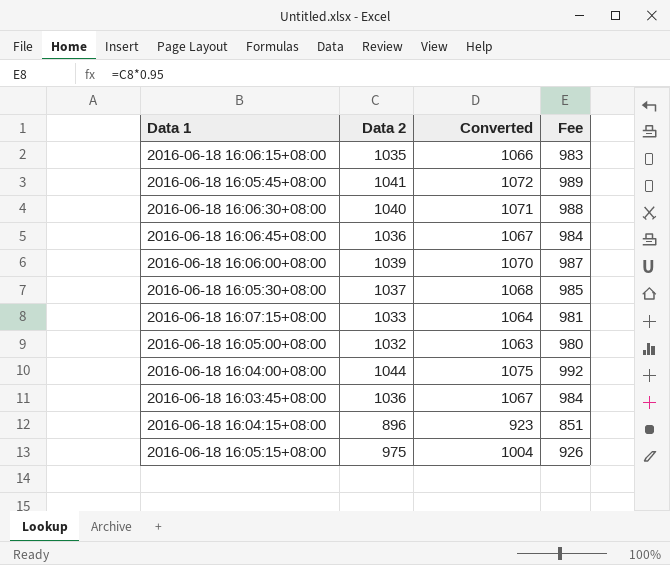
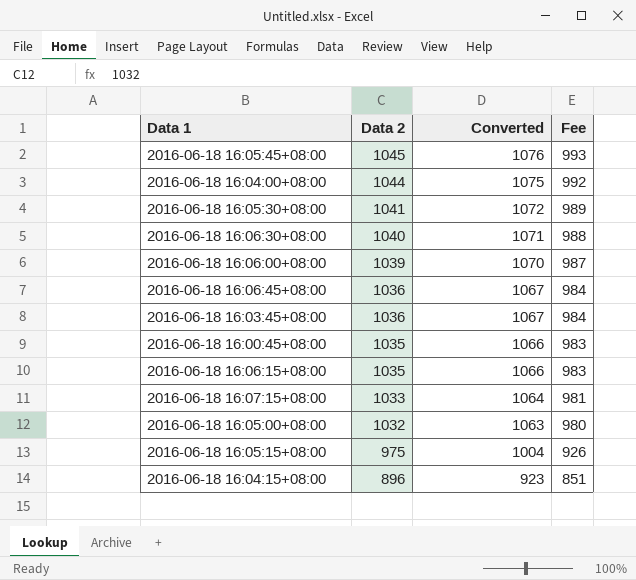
row order: none -> Data 2 descending
2016-06-18 16:05:45+08:00 | Data 2: 1041 -> 1045
2016-06-18 16:05:45+08:00 | Converted: 1072 -> 1076
2016-06-18 16:05:45+08:00 | Fee: 989 -> 993
2016-06-18 16:05:30+08:00 | Data 2: 1037 -> 1041
2016-06-18 16:05:30+08:00 | Converted: 1068 -> 1072
2016-06-18 16:05:30+08:00 | Fee: 985 -> 989
row 2016-06-18 16:00:45+08:00: none -> 1035 | 1066 | 983

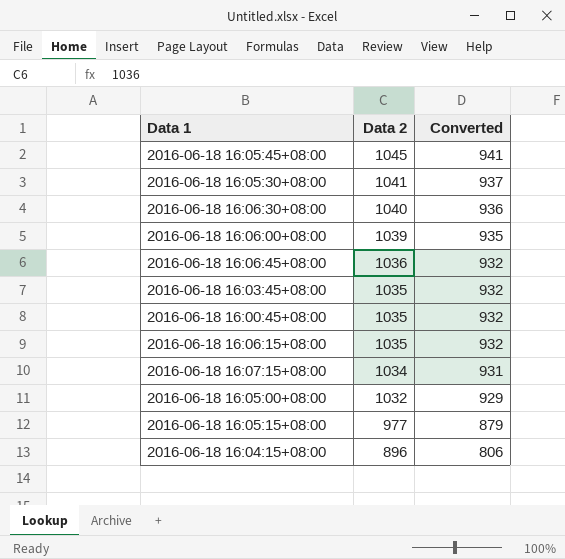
column Fee | formula: [Data 2] * 0.95 -> none
column Converted | formula: [Data 2] * 1.03 -> [Data 2] * 0.9
row 2016-06-18 16:04:00+08:00: 1044 | 1075 | 992 -> none
2016-06-18 16:03:45+08:00 | Data 2: 1036 -> 1035
2016-06-18 16:07:15+08:00 | Data 2: 1033 -> 1034
2016-06-18 16:05:15+08:00 | Data 2: 975 -> 977

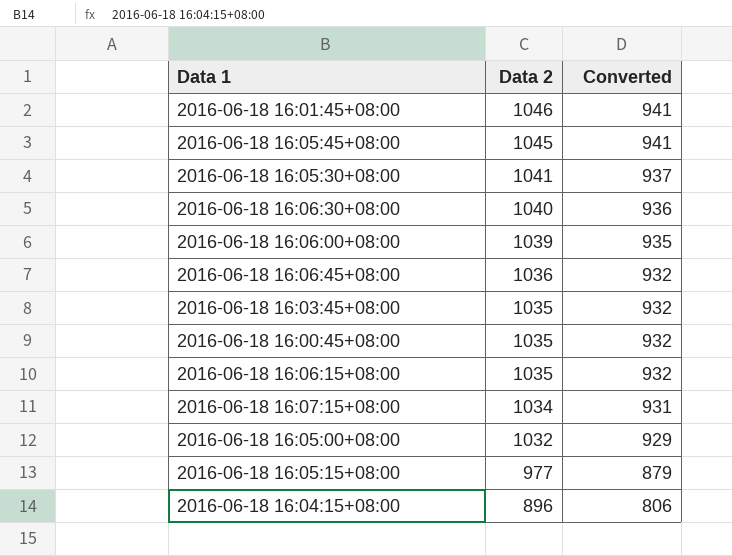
row 2016-06-18 16:01:45+08:00: none -> 1046 | 941

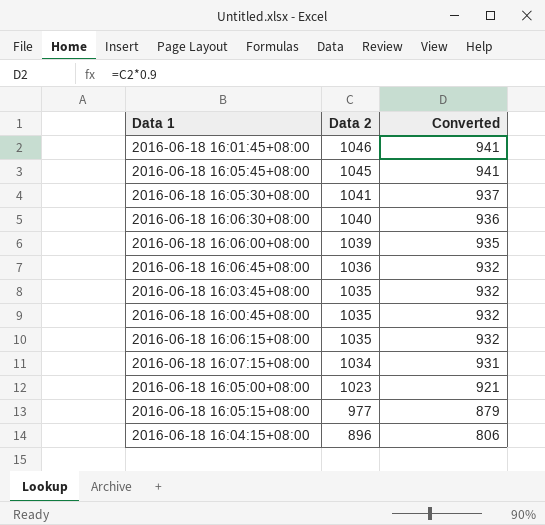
2016-06-18 16:05:00+08:00 | Data 2: 1032 -> 1023
2016-06-18 16:05:00+08:00 | Converted: 929 -> 921

